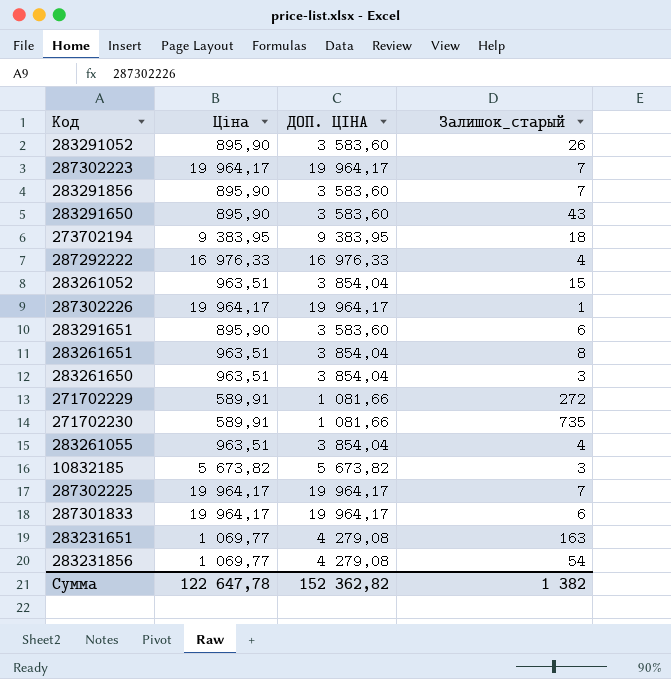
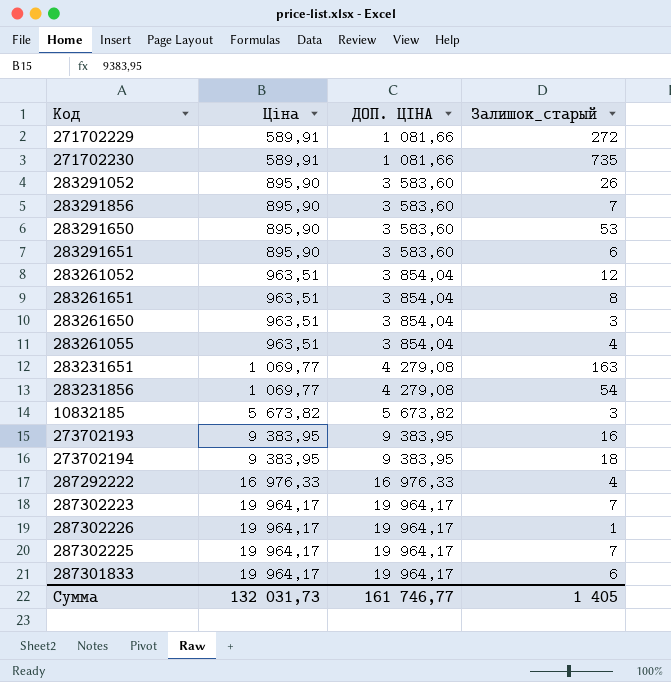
row order: none -> Ціна ascending
283291650 | Залишок_старый: 43 -> 53
283261052 | Залишок_старый: 15 -> 12
row 273702193: none -> 9 383,95 | 9 383,95 | 16
Сумма | Ціна: 122 647,78 -> 132 031,73
Сумма | ДОП. ЦІНА: 152 362,82 -> 161 746,77
Сумма | Залишок_старый: 1 382 -> 1 405

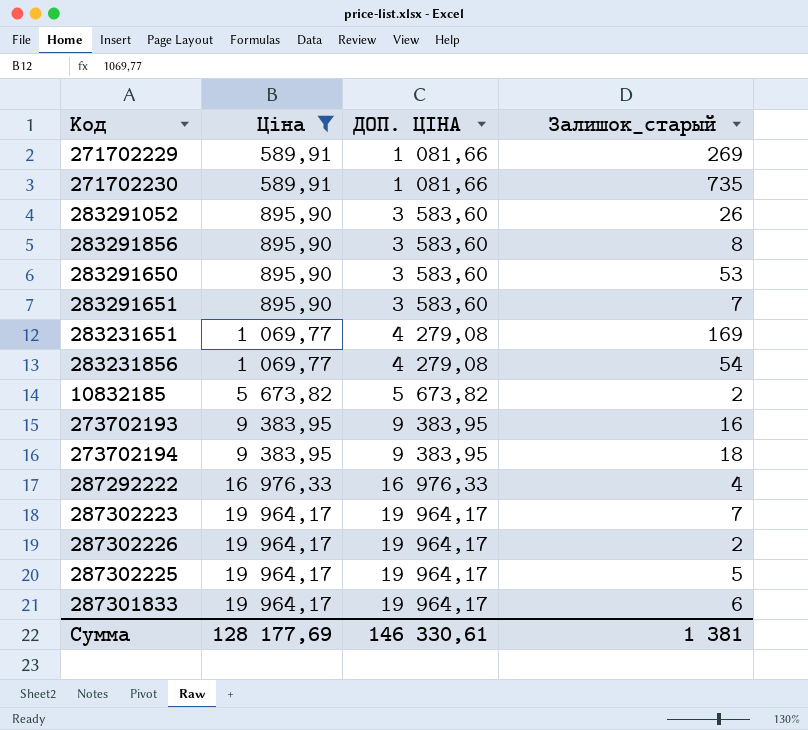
filter: none -> Ціна != 963,51
271702229 | Залишок_старый: 272 -> 269
283291856 | Залишок_старый: 7 -> 8
283291651 | Залишок_старый: 6 -> 7
283231651 | Залишок_старый: 163 -> 169
10832185 | Залишок_старый: 3 -> 2
287302226 | Залишок_старый: 1 -> 2
287302225 | Залишок_старый: 7 -> 5
Сумма | Ціна: 132 031,73 -> 128 177,69
Сумма | ДОП. ЦІНА: 161 746,77 -> 146 330,61
Сумма | Залишок_старый: 1 405 -> 1 381

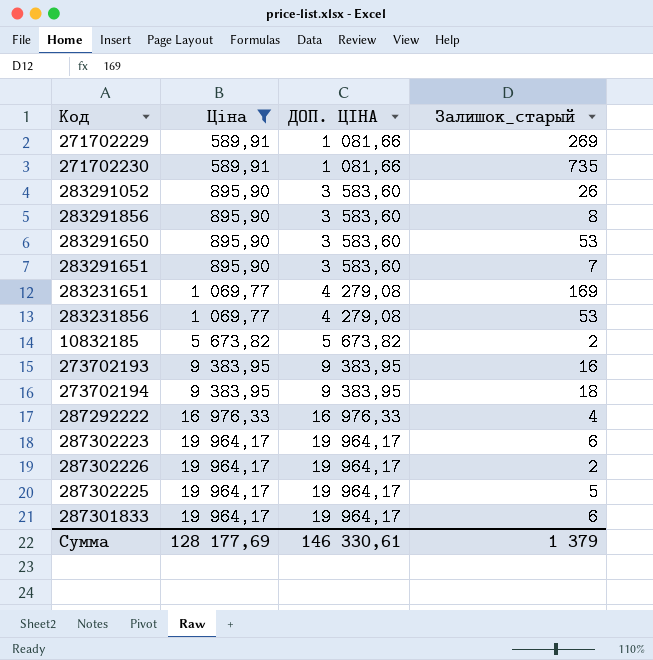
283231856 | Залишок_старый: 54 -> 53
287302223 | Залишок_старый: 7 -> 6
Сумма | Залишок_старый: 1 381 -> 1 379

